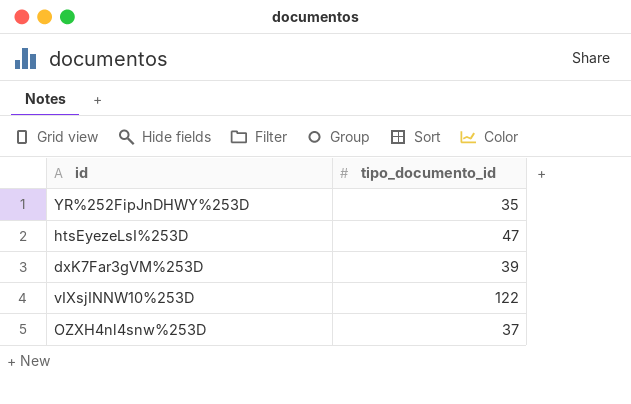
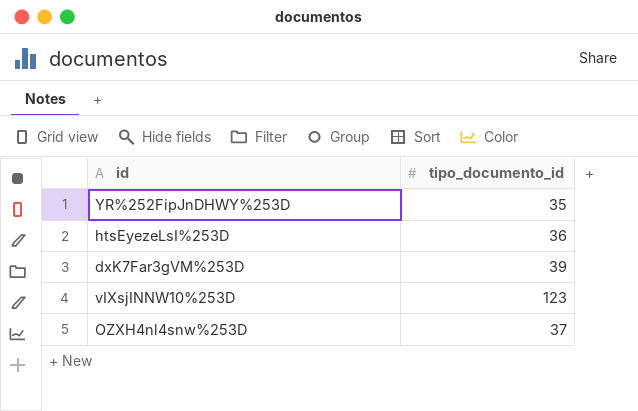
htsEyezeLsI%253D | tipo_documento_id: 47 -> 36
vIXsjINNW10%253D | tipo_documento_id: 122 -> 123

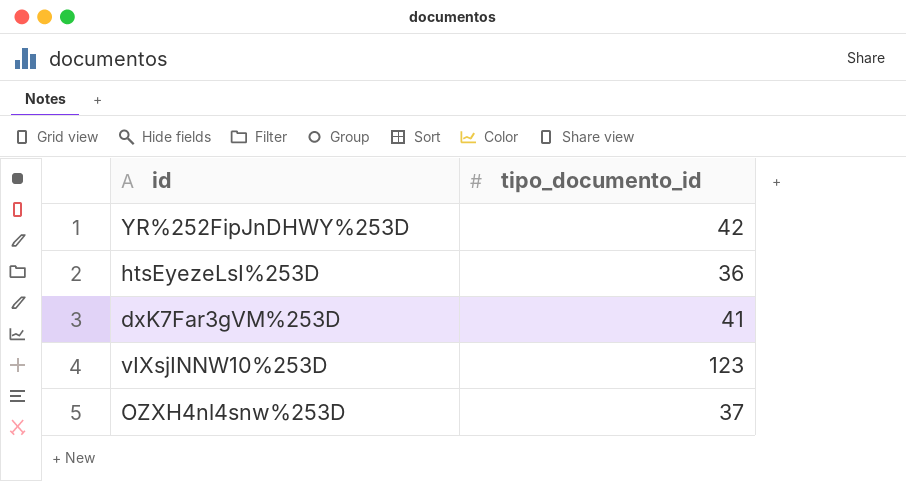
YR%252FipJnDHWY%253D | tipo_documento_id: 35 -> 42
dxK7Far3gVM%253D | tipo_documento_id: 39 -> 41

